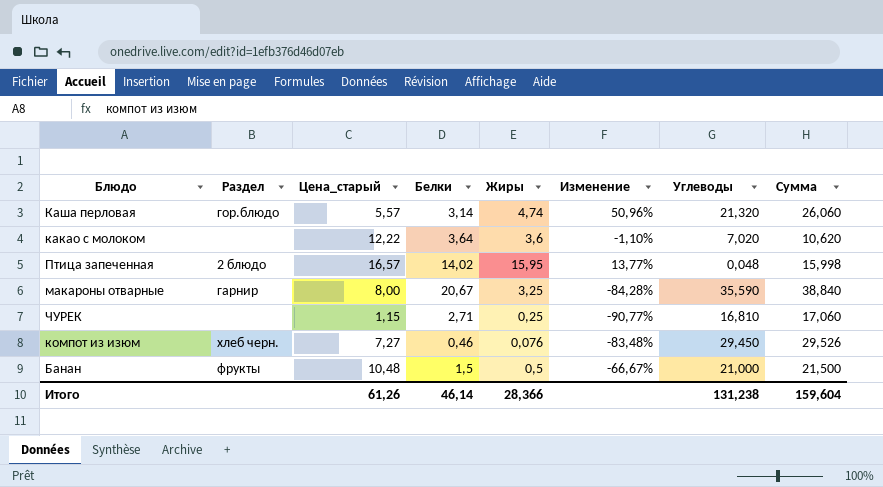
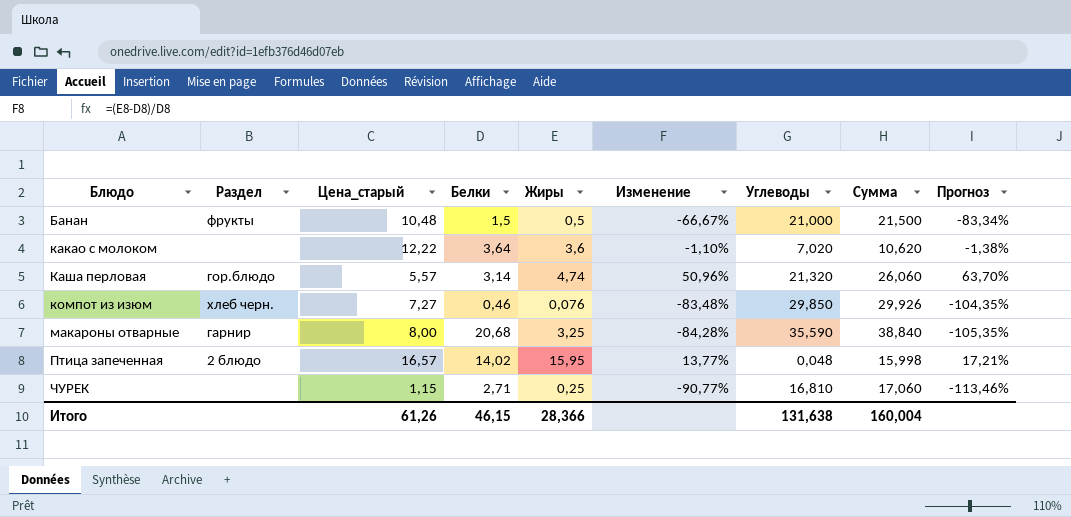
row order: none -> Блюдо ascending
column Прогноз | formula: none -> [Изменение] * 1,25
компот из изюм | Углеводы: 29,450 -> 29,850
компот из изюм | Сумма: 29,526 -> 29,926
макароны отварные | Белки: 20,67 -> 20,68
Итого | Белки: 46,14 -> 46,15
Итого | Углеводы: 131,238 -> 131,638
Итого | Сумма: 159,604 -> 160,004

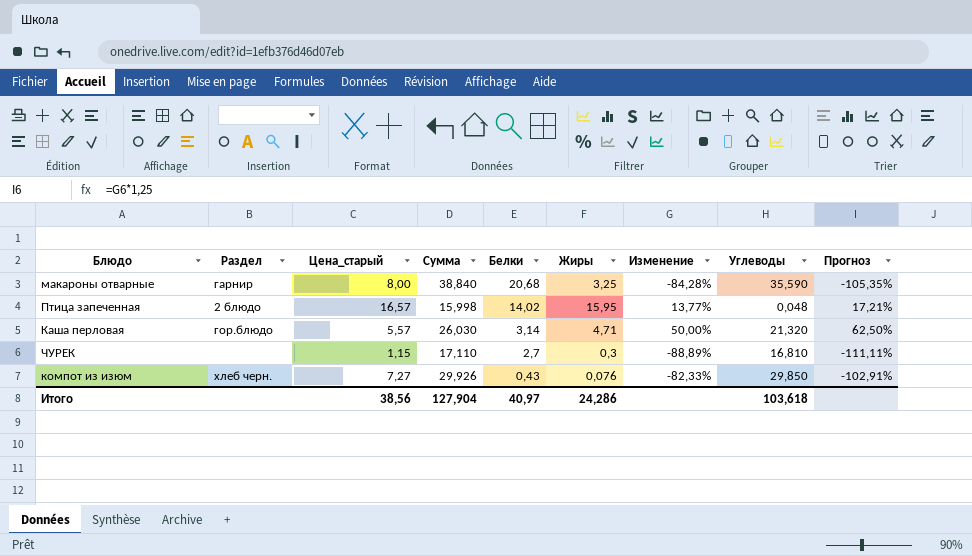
row order: Блюдо ascending -> Белки descending
column Сумма | position: 8 -> 4
row Банан: фрукты | 10,48 | 1,5 | 0,5 | -66,67% | 21,000 | 21,500 | -83,34% -> none
row какао с молоком: none | 12,22 | 3,64 | 3,6 | -1,10% | 7,020 | 10,620 | -1,38% -> none
Каша перловая | Сумма: 26,060 -> 26,030
Каша перловая | Жиры: 4,74 -> 4,71
Каша перловая | Изменение: 50,96% -> 50,00%
Каша перловая | Прогноз: 63,70% -> 62,50%
ЧУРЕК | Сумма: 17,060 -> 17,110
ЧУРЕК | Белки: 2,71 -> 2,7
ЧУРЕК | Жиры: 0,25 -> 0,3
ЧУРЕК | Изменение: -90,77% -> -88,89%
ЧУРЕК | Прогноз: -113,46% -> -111,11%
компот из изюм | Белки: 0,46 -> 0,43
компот из изюм | Изменение: -83,48% -> -82,33%
компот из изюм | Прогноз: -104,35% -> -102,91%
Итого | Цена_старый: 61,26 -> 38,56
Итого | Сумма: 160,004 -> 127,904
Итого | Белки: 46,15 -> 40,97
Итого | Жиры: 28,366 -> 24,286
Итого | Углеводы: 131,638 -> 103,618

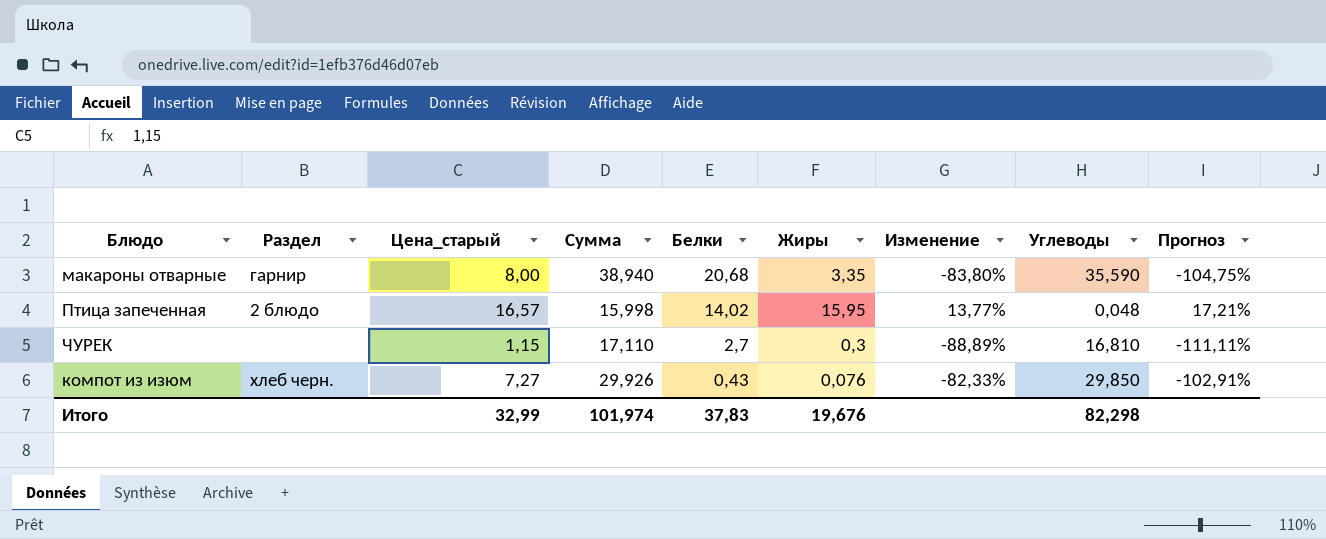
row Каша перловая: гор.блюдо | 5,57 | 26,030 | 3,14 | 4,71 | 50,00% | 21,320 | 62,50% -> none
макароны отварные | Сумма: 38,840 -> 38,940
макароны отварные | Жиры: 3,25 -> 3,35
макароны отварные | Изменение: -84,28% -> -83,80%
макароны отварные | Прогноз: -105,35% -> -104,75%
Итого | Цена_старый: 38,56 -> 32,99
Итого | Сумма: 127,904 -> 101,974
Итого | Белки: 40,97 -> 37,83
Итого | Жиры: 24,286 -> 19,676
Итого | Углеводы: 103,618 -> 82,298

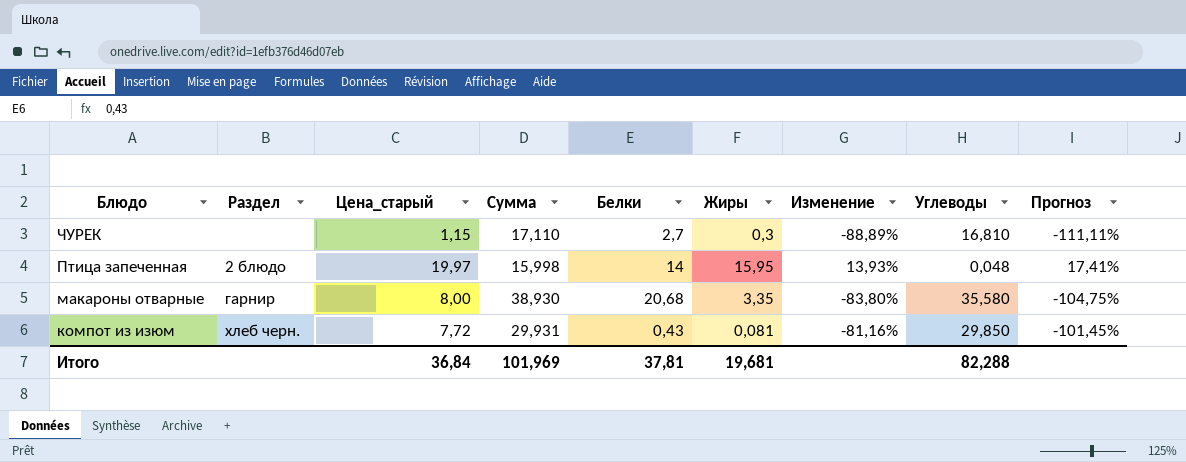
row order: Белки descending -> Блюдо descending
Птица запеченная | Цена_старый: 16,57 -> 19,97
Птица запеченная | Белки: 14,02 -> 14
Птица запеченная | Изменение: 13,77% -> 13,93%
Птица запеченная | Прогноз: 17,21% -> 17,41%
макароны отварные | Сумма: 38,940 -> 38,930
макароны отварные | Углеводы: 35,590 -> 35,580
компот из изюм | Цена_старый: 7,27 -> 7,72
компот из изюм | Сумма: 29,926 -> 29,931
компот из изюм | Жиры: 0,076 -> 0,081
компот из изюм | Изменение: -82,33% -> -81,16%
компот из изюм | Прогноз: -102,91% -> -101,45%
Итого | Цена_старый: 32,99 -> 36,84
Итого | Сумма: 101,974 -> 101,969
Итого | Белки: 37,83 -> 37,81
Итого | Жиры: 19,676 -> 19,681
Итого | Углеводы: 82,298 -> 82,288

